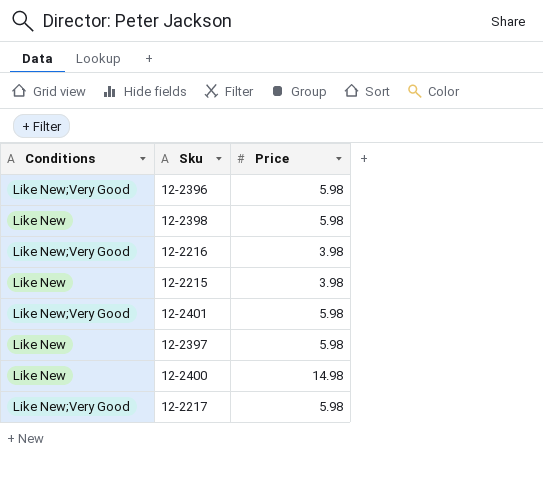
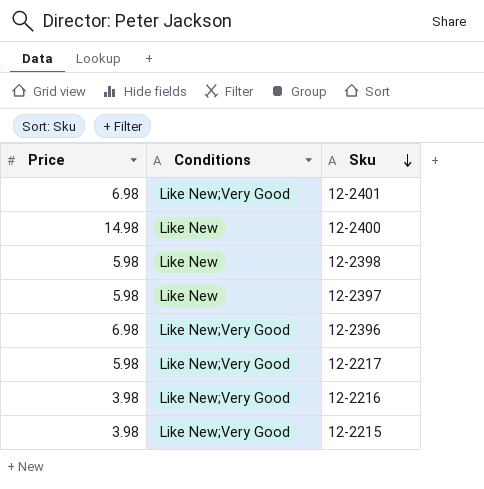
row order: none -> Sku descending
column Price | position: 3 -> 1
12-2401 | Price: 5.98 -> 6.98
12-2396 | Price: 5.98 -> 6.98
12-2215 | Conditions: Like New -> Like New;Very Good

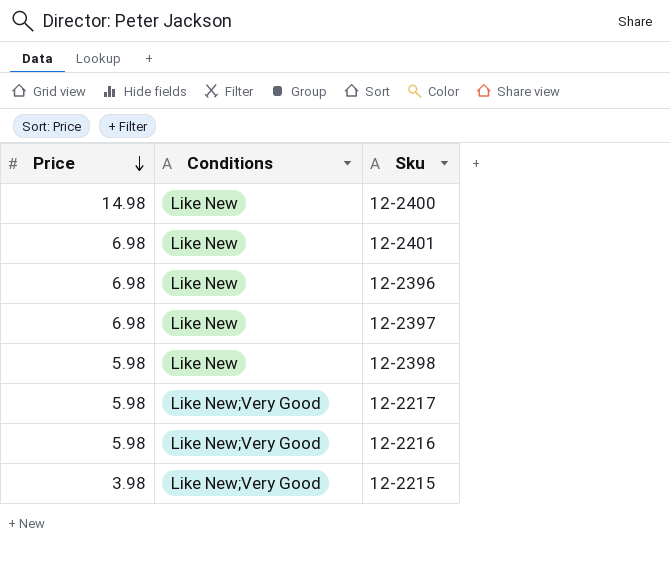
row order: Sku descending -> Price descending
12-2401 | Conditions: Like New;Very Good -> Like New
12-2396 | Conditions: Like New;Very Good -> Like New
12-2397 | Price: 5.98 -> 6.98
12-2216 | Price: 3.98 -> 5.98

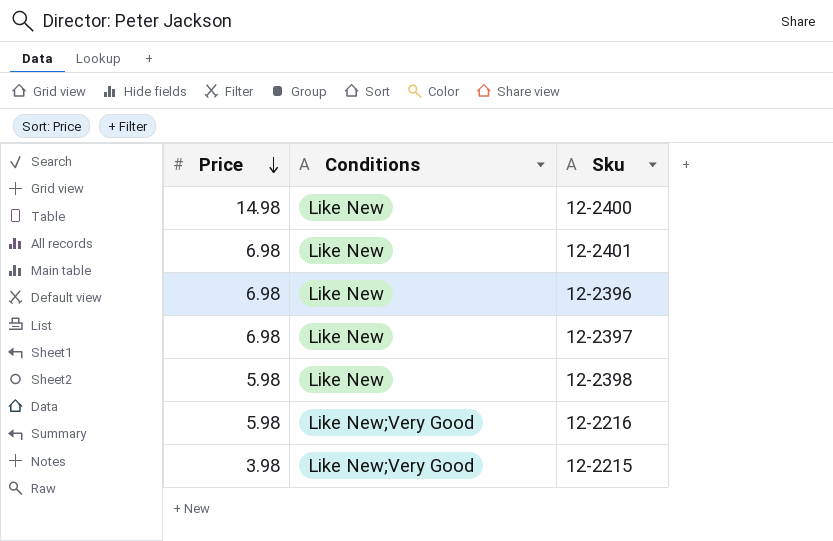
row 12-2217: 5.98 | Like New;Very Good -> none

